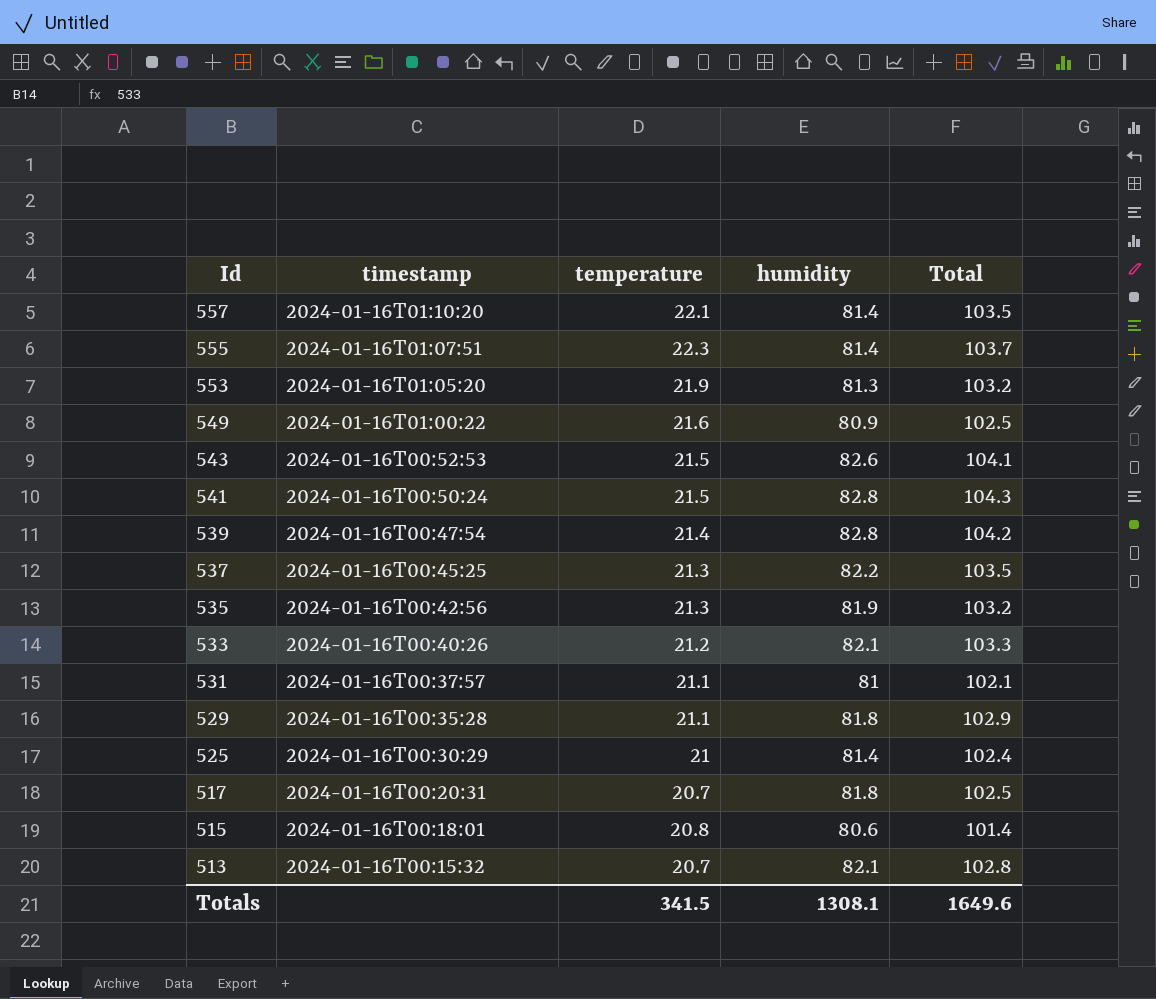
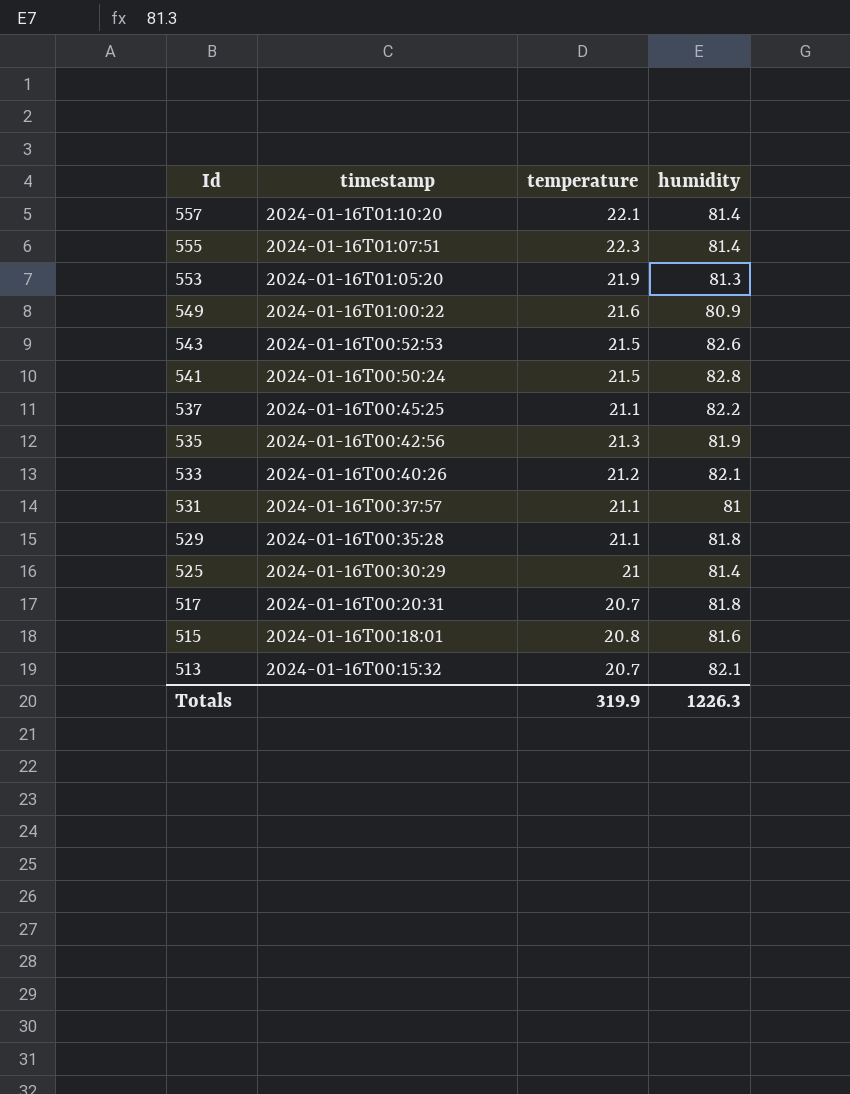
column Total | formula: [temperature] + [humidity] -> none
row 539: 2024-01-16T00:47:54 | 21.4 | 82.8 | 104.2 -> none
537 | temperature: 21.3 -> 21.1
515 | humidity: 80.6 -> 81.6
Totals | temperature: 341.5 -> 319.9
Totals | humidity: 1308.1 -> 1226.3

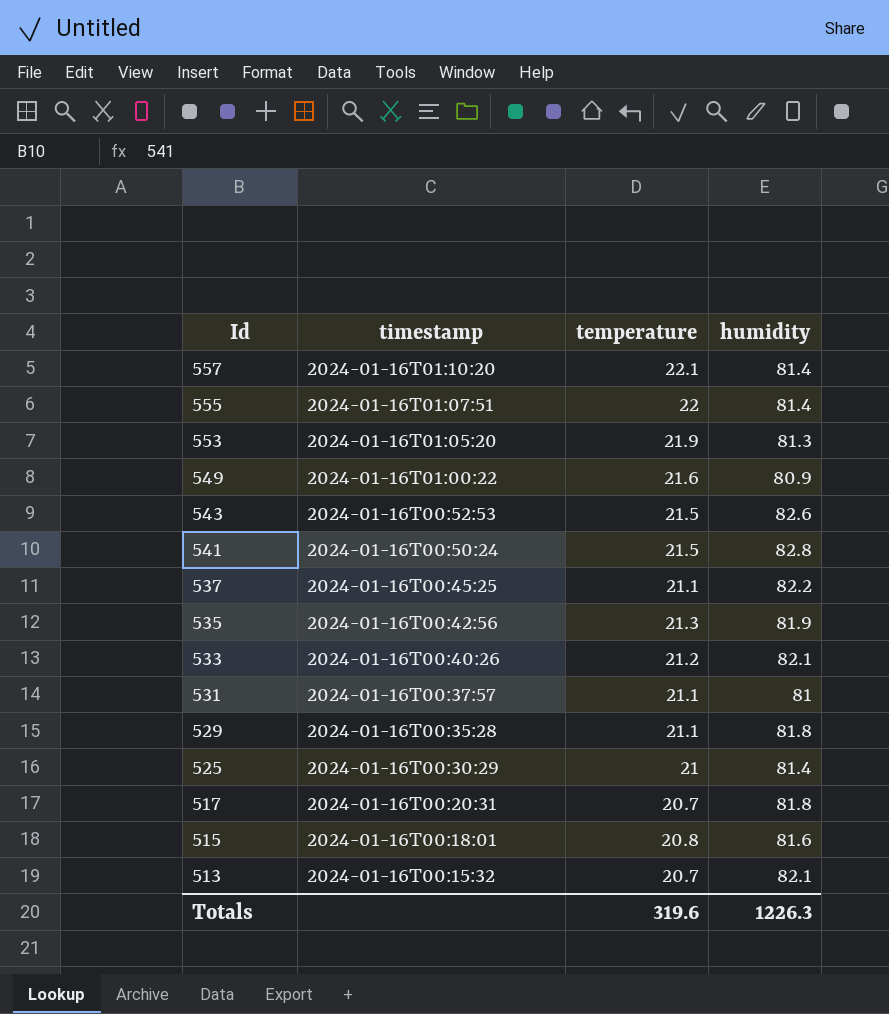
555 | temperature: 22.3 -> 22
Totals | temperature: 319.9 -> 319.6

